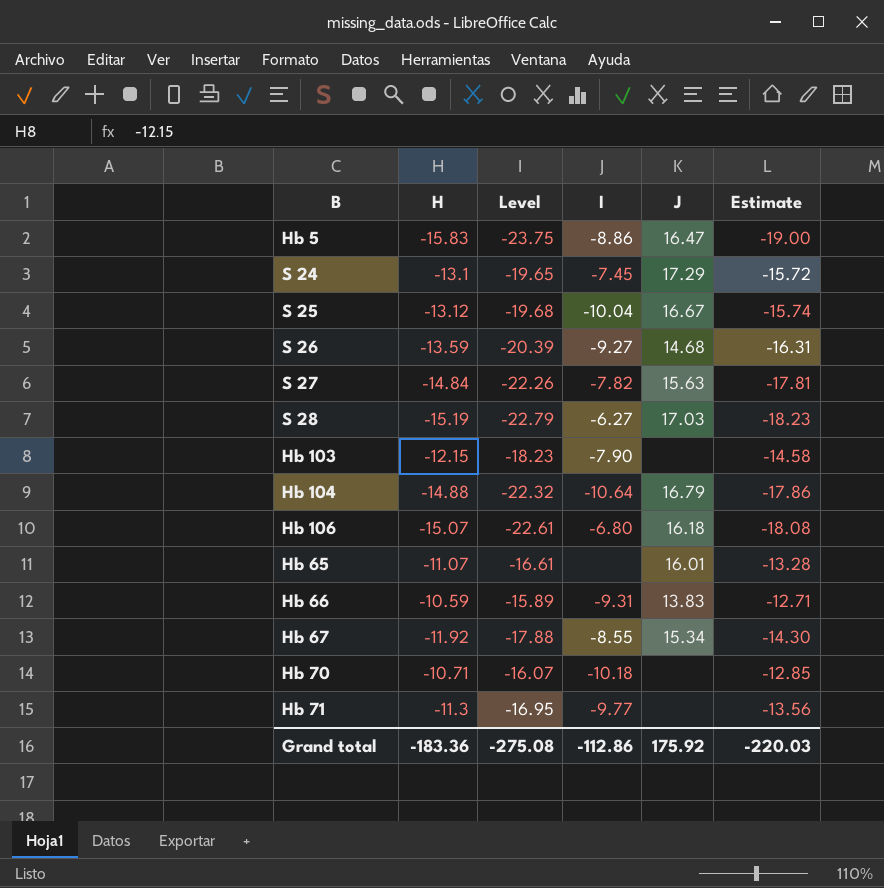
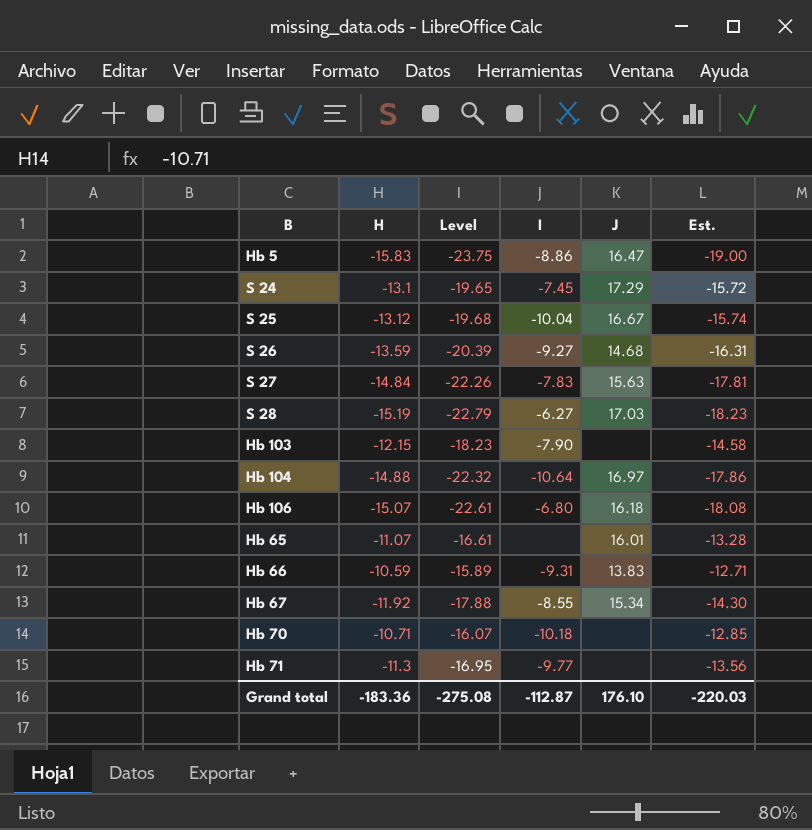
column name: Estimate -> Est.
S 27 | I: -7.82 -> -7.83
Hb 104 | J: 16.79 -> 16.97
Grand total | I: -112.86 -> -112.87
Grand total | J: 175.92 -> 176.10

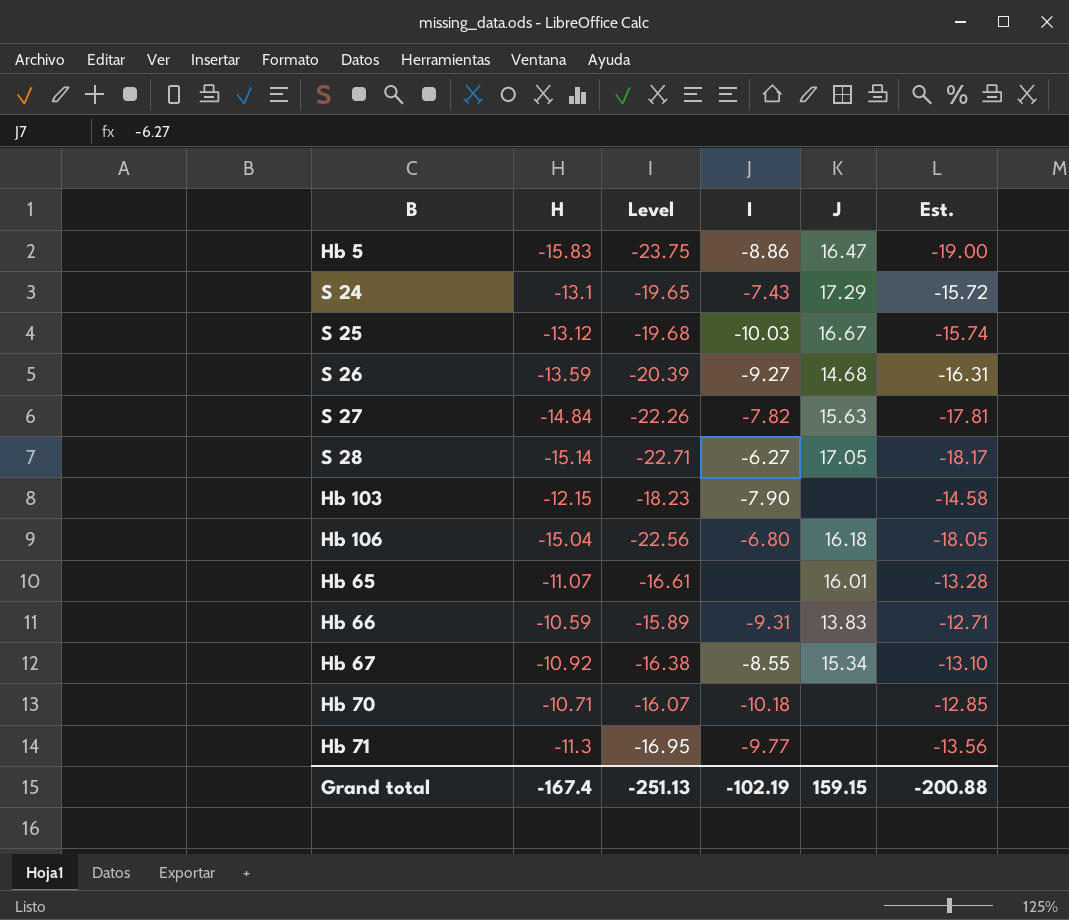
row Hb 104: -14.88 | -22.32 | -10.64 | 16.97 | -17.86 -> none
S 24 | I: -7.45 -> -7.43
S 25 | I: -10.04 -> -10.03
S 27 | I: -7.83 -> -7.82
S 28 | H: -15.19 -> -15.14
S 28 | Level: -22.79 -> -22.71
S 28 | J: 17.03 -> 17.05
S 28 | Est.: -18.23 -> -18.17
Hb 106 | H: -15.07 -> -15.04
Hb 106 | Level: -22.61 -> -22.56
Hb 106 | Est.: -18.08 -> -18.05
Hb 67 | H: -11.92 -> -10.92
Hb 67 | Level: -17.88 -> -16.38
Hb 67 | Est.: -14.30 -> -13.10
Grand total | H: -183.36 -> -167.4
Grand total | Level: -275.08 -> -251.13
Grand total | I: -112.87 -> -102.19
Grand total | J: 176.10 -> 159.15
Grand total | Est.: -220.03 -> -200.88

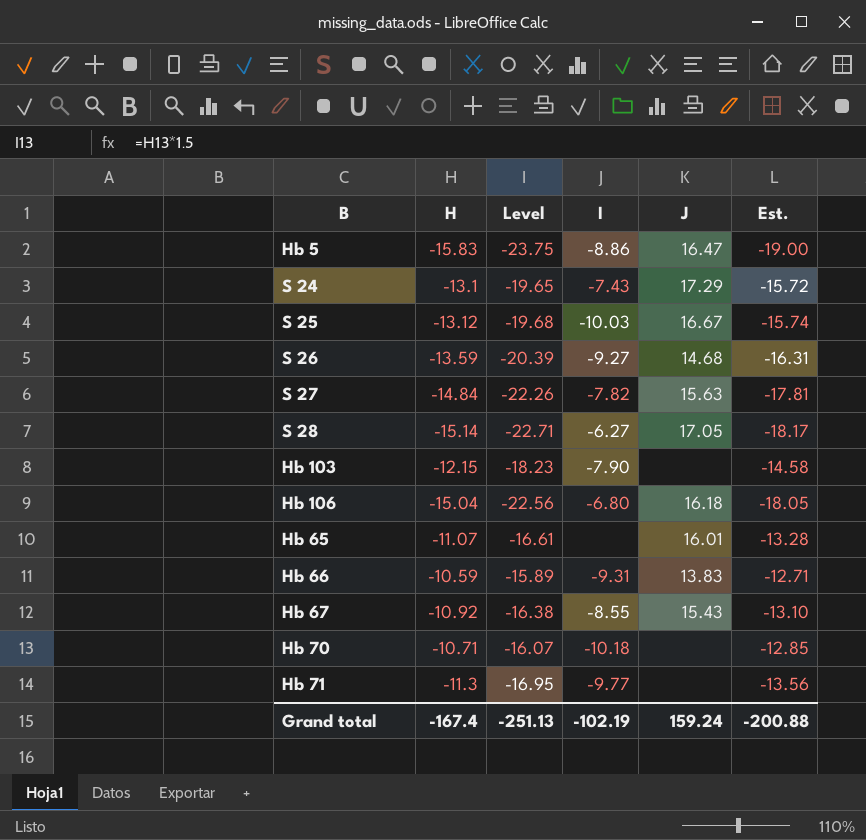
Hb 67 | J: 15.34 -> 15.43
Grand total | J: 159.15 -> 159.24

